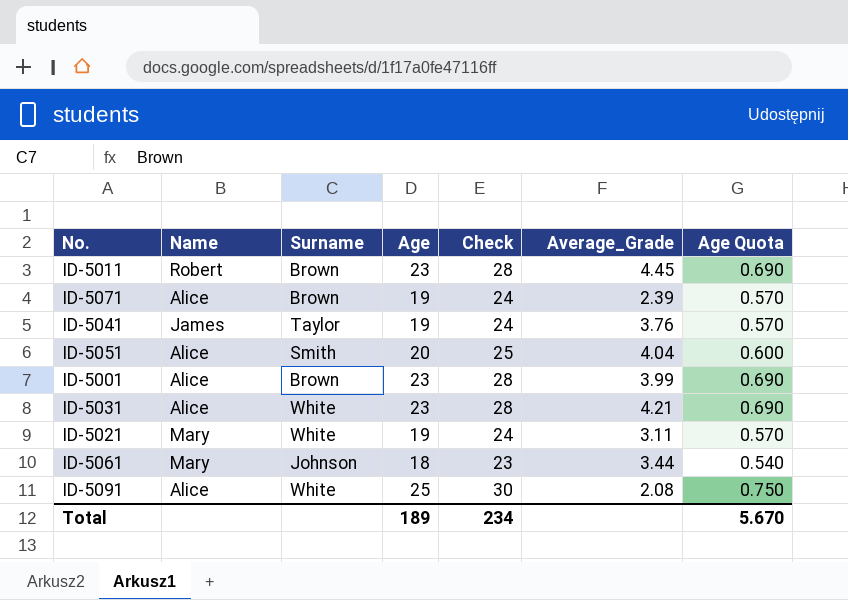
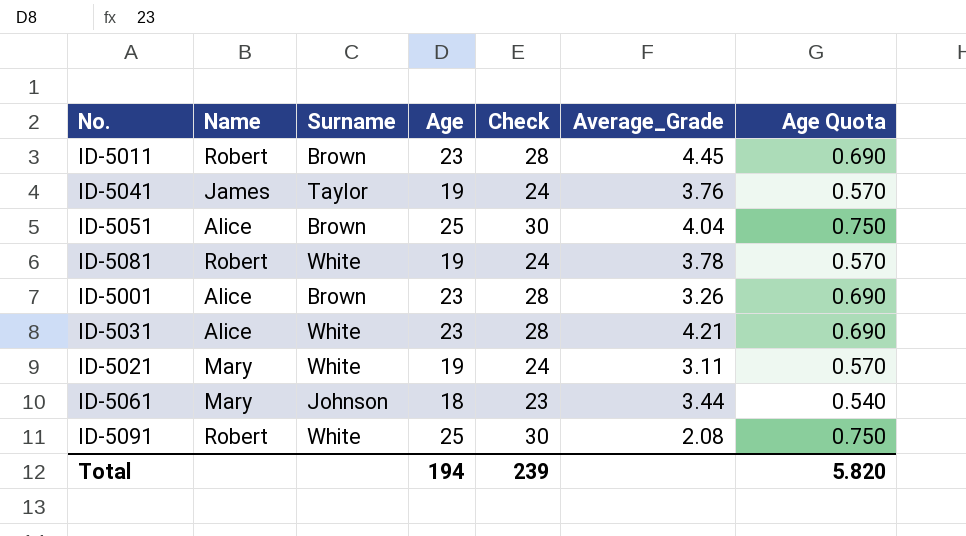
row ID-5071: Alice | Brown | 19 | 24 | 2.39 | 0.570 -> none
ID-5051 | Surname: Smith -> Brown
ID-5051 | Age: 20 -> 25
ID-5051 | Check: 25 -> 30
ID-5051 | Age Quota: 0.600 -> 0.750
row ID-5081: none -> Robert | White | 19 | 24 | 3.78 | 0.570
ID-5001 | Average_Grade: 3.99 -> 3.26
ID-5091 | Name: Alice -> Robert
Total | Age: 189 -> 194
Total | Check: 234 -> 239
Total | Age Quota: 5.670 -> 5.820

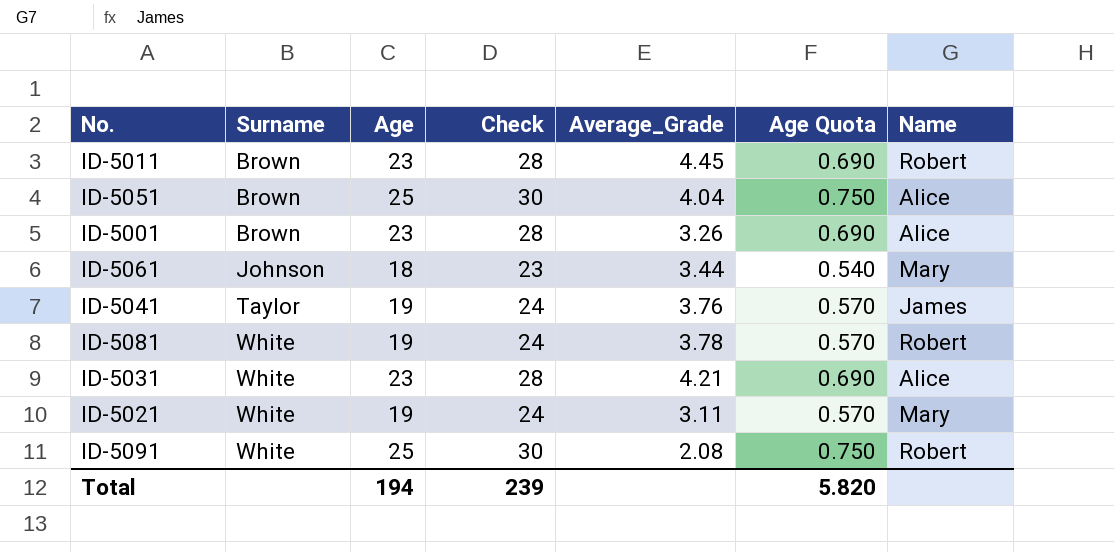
row order: none -> Surname ascending
column Name | position: 2 -> 7

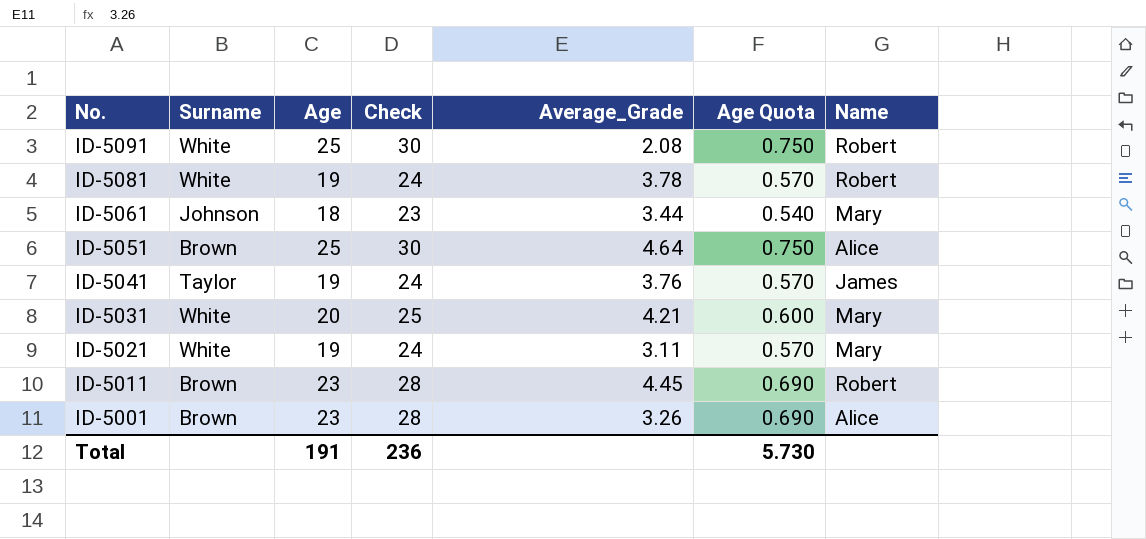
row order: Surname ascending -> No. descending
ID-5051 | Average_Grade: 4.04 -> 4.64
ID-5031 | Age: 23 -> 20
ID-5031 | Check: 28 -> 25
ID-5031 | Age Quota: 0.690 -> 0.600
ID-5031 | Name: Alice -> Mary
Total | Age: 194 -> 191
Total | Check: 239 -> 236
Total | Age Quota: 5.820 -> 5.730

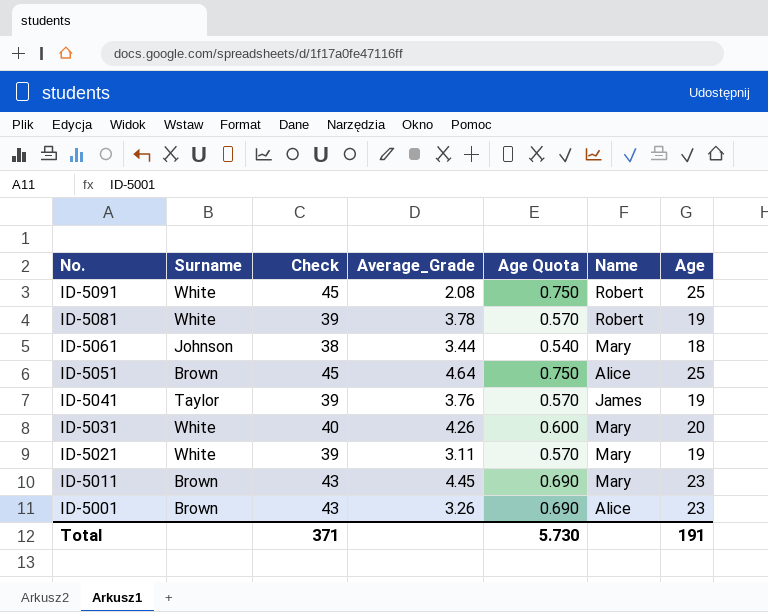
column Check | formula: [Age] + 5 -> [Age] + 20
column Age | position: 3 -> 7
ID-5031 | Average_Grade: 4.21 -> 4.26
ID-5011 | Name: Robert -> Mary
Total | Check: 236 -> 371

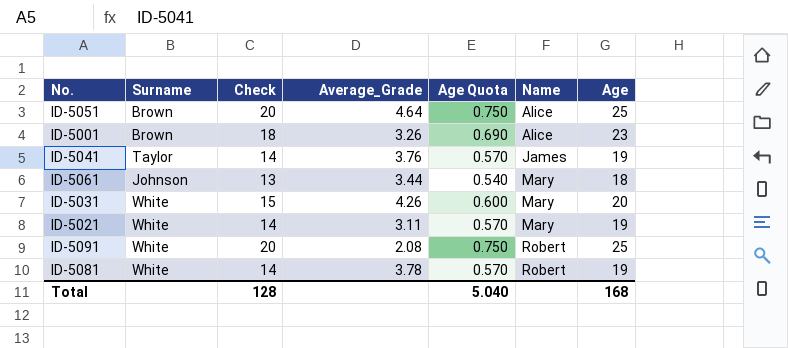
row order: No. descending -> Name ascending
column Check | formula: [Age] + 20 -> [Age] - 5
row ID-5011: Brown | 43 | 4.45 | 0.690 | Mary | 23 -> none
Total | Check: 371 -> 128
Total | Age Quota: 5.730 -> 5.040
Total | Age: 191 -> 168

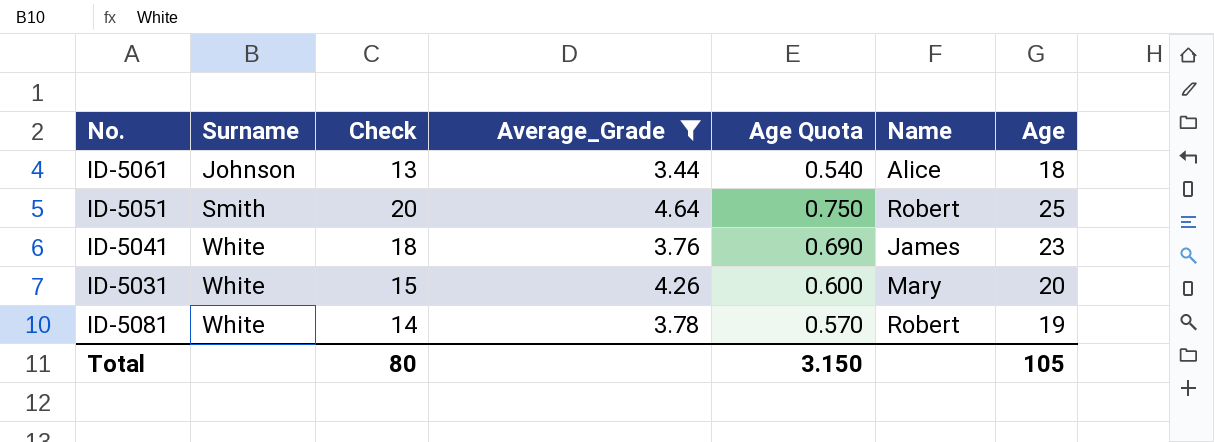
filter: none -> Average_Grade >= 3.44
row order: Name ascending -> Surname ascending
ID-5061 | Name: Mary -> Alice
ID-5051 | Surname: Brown -> Smith
ID-5051 | Name: Alice -> Robert
ID-5041 | Surname: Taylor -> White
ID-5041 | Check: 14 -> 18
ID-5041 | Age Quota: 0.570 -> 0.690
ID-5041 | Age: 19 -> 23
Total | Check: 128 -> 80
Total | Age Quota: 5.040 -> 3.150
Total | Age: 168 -> 105

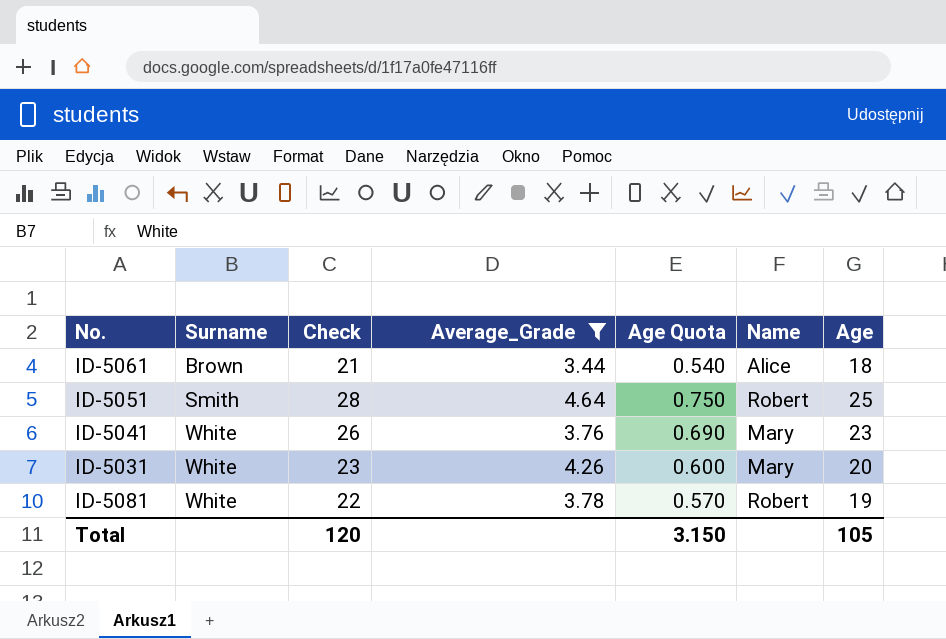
column Check | formula: [Age] - 5 -> [Age] + 3
ID-5061 | Surname: Johnson -> Brown
ID-5041 | Name: James -> Mary
Total | Check: 80 -> 120

